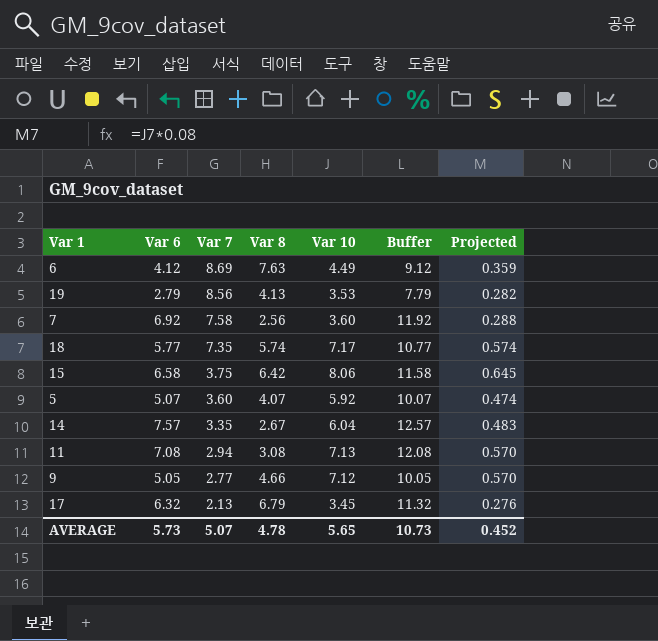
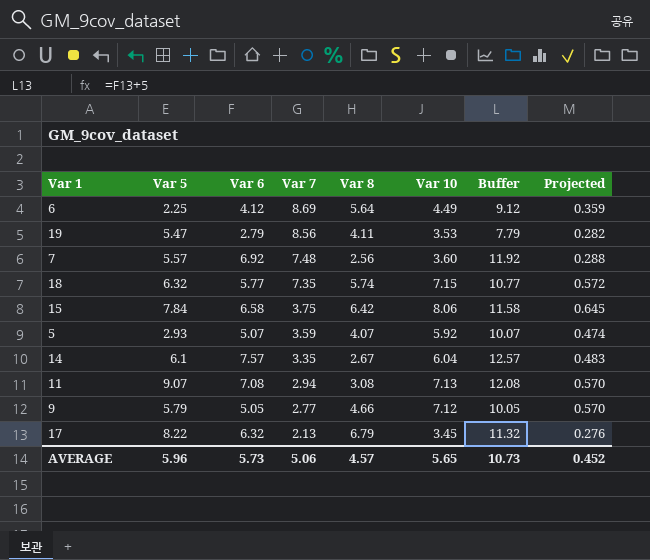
column Var 5 | position: none -> 2
6 | Var 8: 7.63 -> 5.64
19 | Var 8: 4.13 -> 4.11
7 | Var 7: 7.58 -> 7.48
18 | Var 10: 7.17 -> 7.15
18 | Projected: 0.574 -> 0.572
5 | Var 7: 3.60 -> 3.59
AVERAGE | Var 7: 5.07 -> 5.06
AVERAGE | Var 8: 4.78 -> 4.57

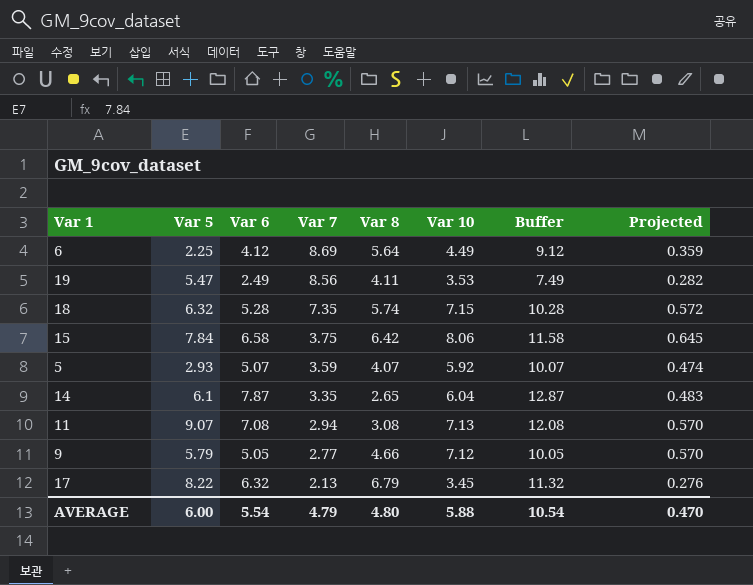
row 7: 5.57 | 6.92 | 7.48 | 2.56 | 3.60 | 11.92 | 0.288 -> none
19 | Var 6: 2.79 -> 2.49
19 | Buffer: 7.79 -> 7.49
18 | Var 6: 5.77 -> 5.28
18 | Buffer: 10.77 -> 10.28
14 | Var 6: 7.57 -> 7.87
14 | Var 8: 2.67 -> 2.65
14 | Buffer: 12.57 -> 12.87
AVERAGE | Var 5: 5.96 -> 6.00
AVERAGE | Var 6: 5.73 -> 5.54
AVERAGE | Var 7: 5.06 -> 4.79
AVERAGE | Var 8: 4.57 -> 4.80
AVERAGE | Var 10: 5.65 -> 5.88
AVERAGE | Buffer: 10.73 -> 10.54
AVERAGE | Projected: 0.452 -> 0.470

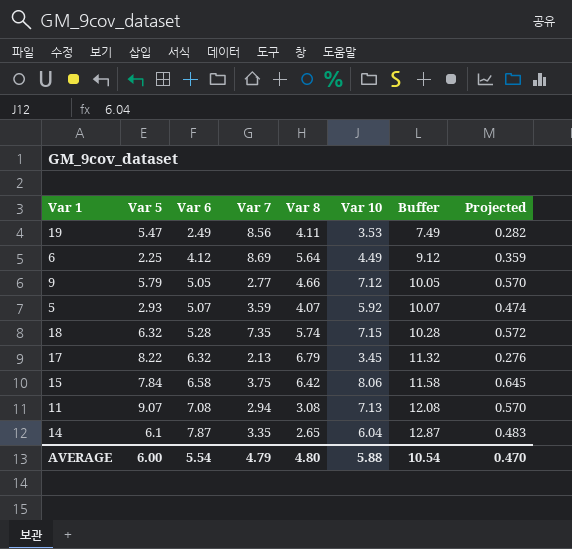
row order: Var 7 descending -> Var 6 ascending

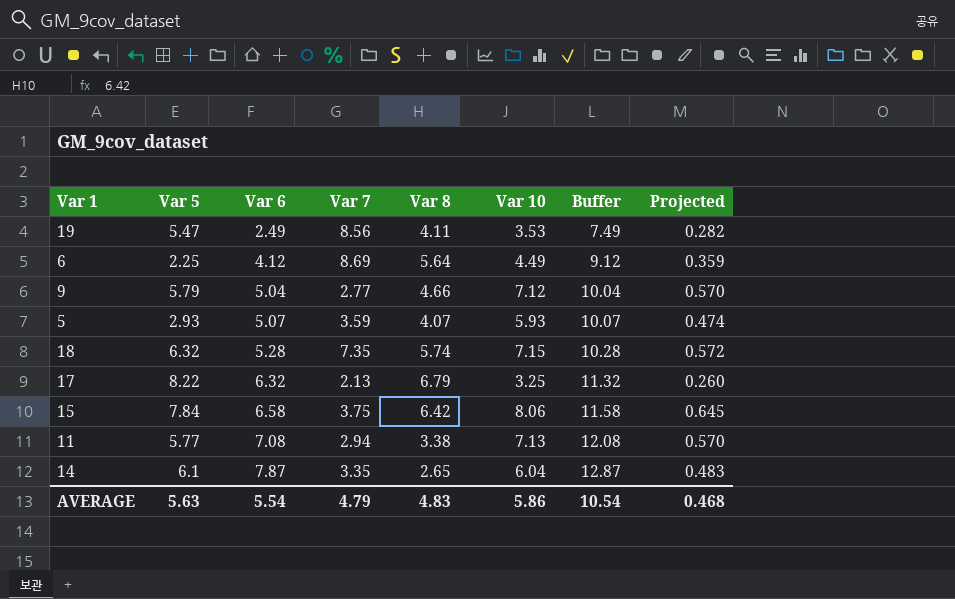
9 | Var 6: 5.05 -> 5.04
9 | Buffer: 10.05 -> 10.04
5 | Var 10: 5.92 -> 5.93
17 | Var 10: 3.45 -> 3.25
17 | Projected: 0.276 -> 0.260
11 | Var 5: 9.07 -> 5.77
11 | Var 8: 3.08 -> 3.38
AVERAGE | Var 5: 6.00 -> 5.63
AVERAGE | Var 8: 4.80 -> 4.83
AVERAGE | Var 10: 5.88 -> 5.86
AVERAGE | Projected: 0.470 -> 0.468

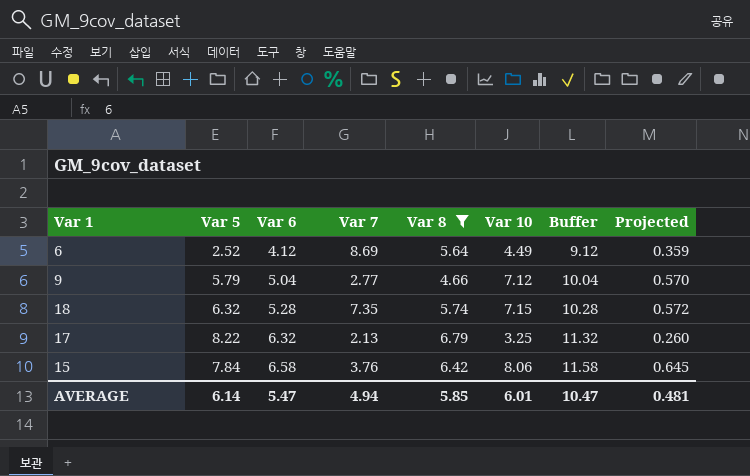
filter: none -> Var 8 >= 4.66
6 | Var 5: 2.25 -> 2.52
15 | Var 7: 3.75 -> 3.76
AVERAGE | Var 5: 5.63 -> 6.14
AVERAGE | Var 6: 5.54 -> 5.47
AVERAGE | Var 7: 4.79 -> 4.94
AVERAGE | Var 8: 4.83 -> 5.85
AVERAGE | Var 10: 5.86 -> 6.01
AVERAGE | Buffer: 10.54 -> 10.47
AVERAGE | Projected: 0.468 -> 0.481

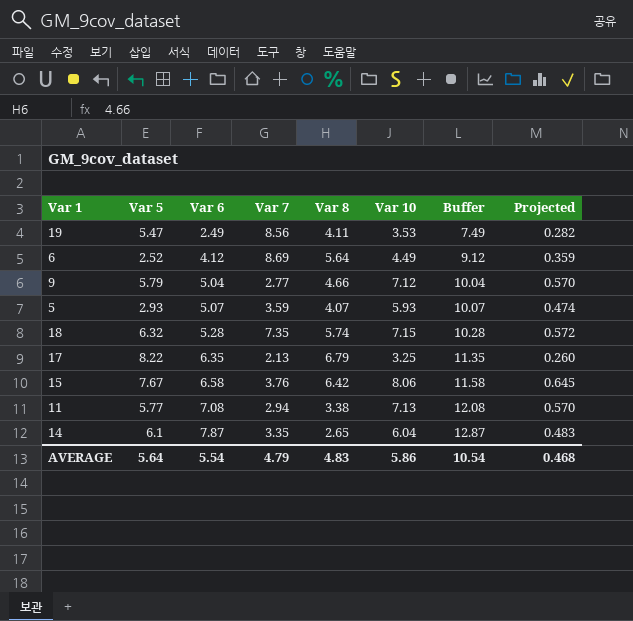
filter: Var 8 >= 4.66 -> none
17 | Var 6: 6.32 -> 6.35
17 | Buffer: 11.32 -> 11.35
15 | Var 5: 7.84 -> 7.67
AVERAGE | Var 5: 6.14 -> 5.64
AVERAGE | Var 6: 5.47 -> 5.54
AVERAGE | Var 7: 4.94 -> 4.79
AVERAGE | Var 8: 5.85 -> 4.83
AVERAGE | Var 10: 6.01 -> 5.86
AVERAGE | Buffer: 10.47 -> 10.54
AVERAGE | Projected: 0.481 -> 0.468

